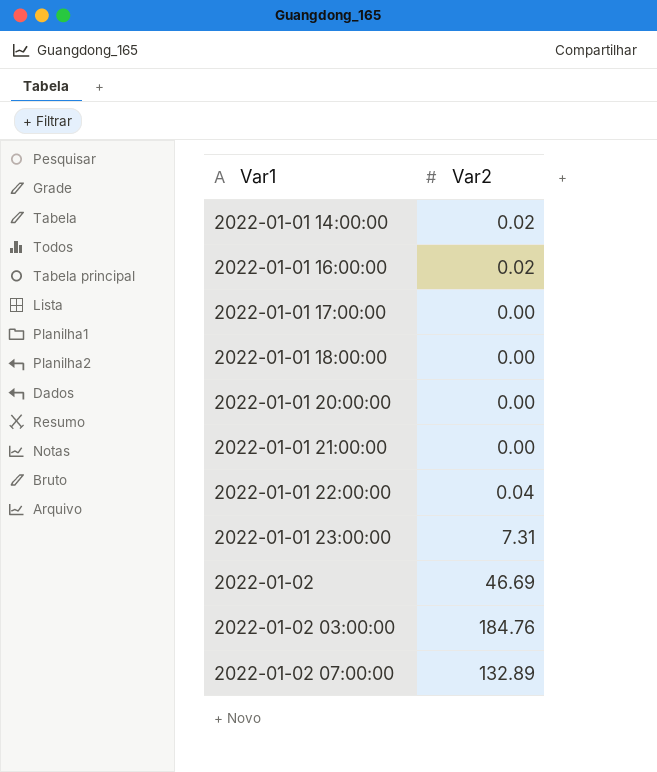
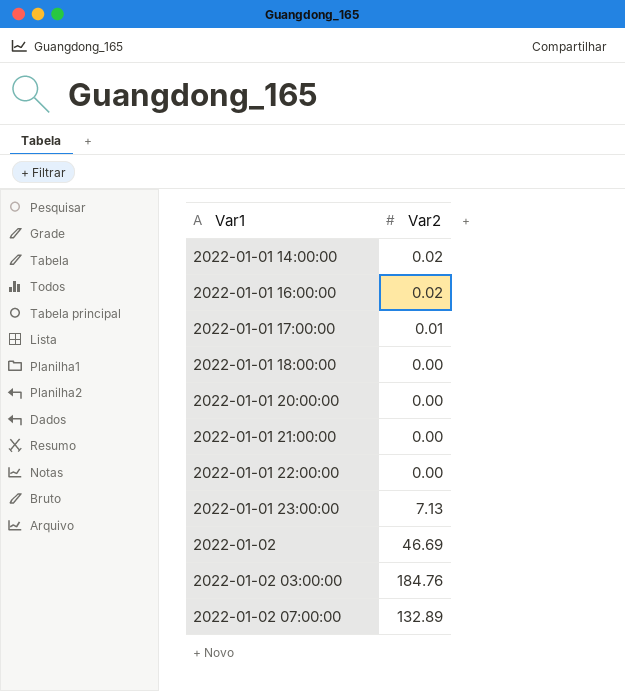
2022-01-01 17:00:00 | Var2: 0.00 -> 0.01
2022-01-01 22:00:00 | Var2: 0.04 -> 0.00
2022-01-01 23:00:00 | Var2: 7.31 -> 7.13

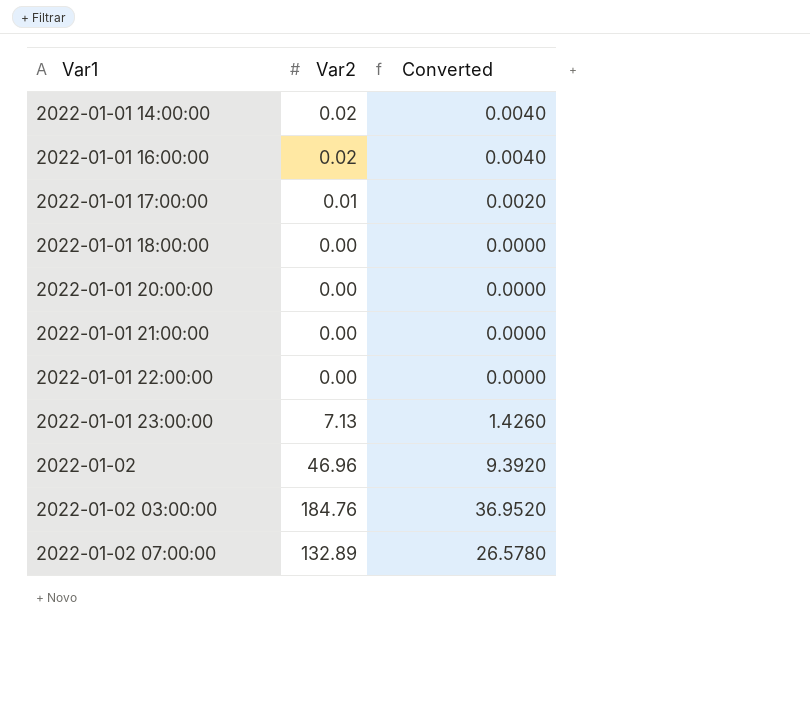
column Converted | formula: none -> [Var2] * 0.2
2022-01-02 | Var2: 46.69 -> 46.96

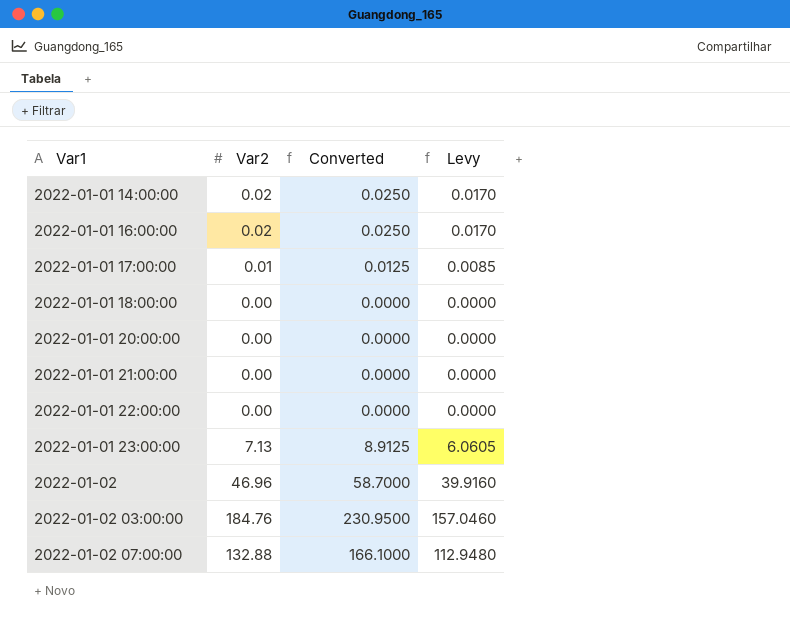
column Converted | formula: [Var2] * 0.2 -> [Var2] * 1.25
column Levy | formula: none -> [Var2] * 0.85
2022-01-02 07:00:00 | Var2: 132.89 -> 132.88

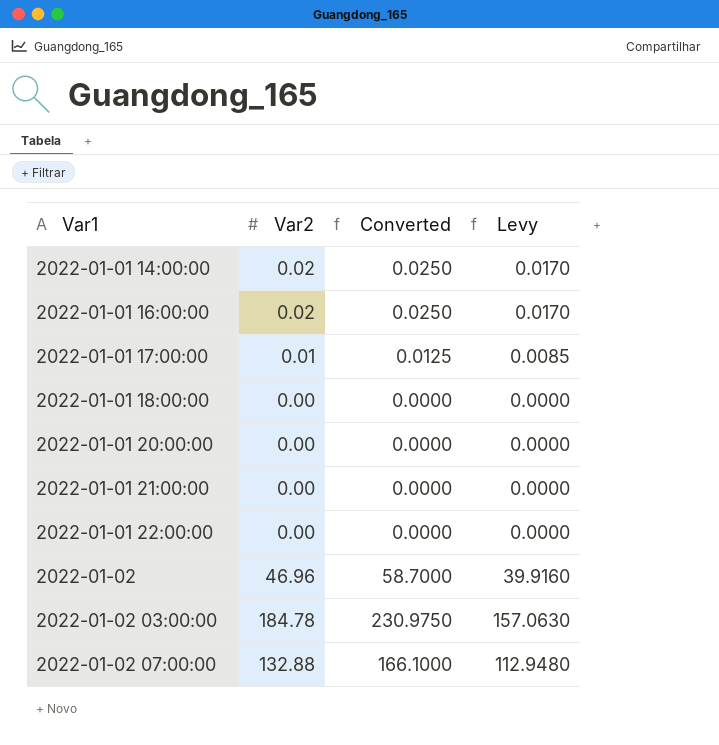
row 2022-01-01 23:00:00: 7.13 | 8.9125 | 6.0605 -> none
2022-01-02 03:00:00 | Var2: 184.76 -> 184.78
2022-01-02 03:00:00 | Converted: 230.9500 -> 230.9750
2022-01-02 03:00:00 | Levy: 157.0460 -> 157.0630

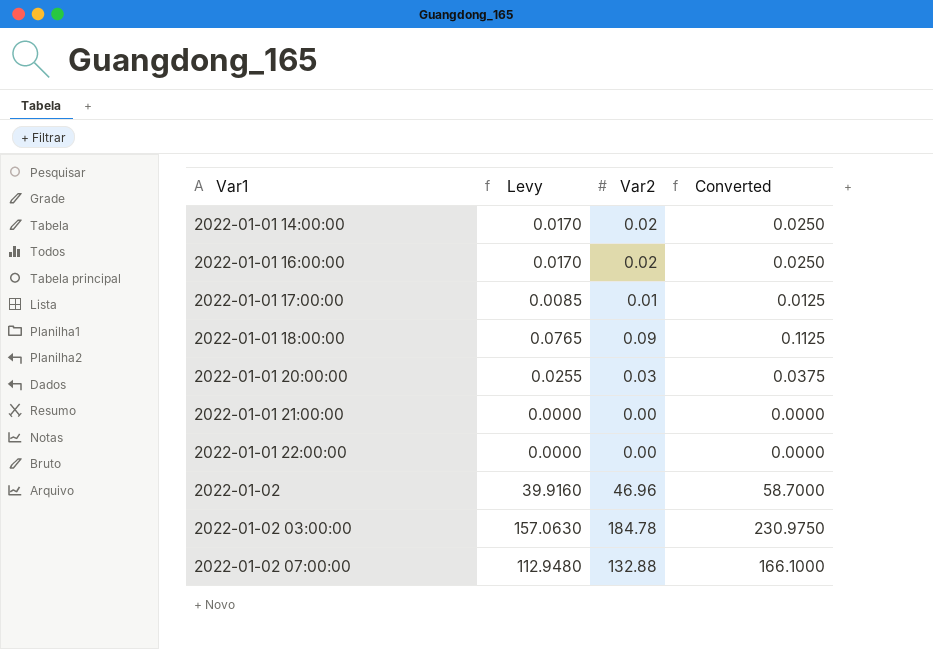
column Levy | position: 4 -> 2
2022-01-01 18:00:00 | Levy: 0.0000 -> 0.0765
2022-01-01 18:00:00 | Var2: 0.00 -> 0.09
2022-01-01 18:00:00 | Converted: 0.0000 -> 0.1125
2022-01-01 20:00:00 | Levy: 0.0000 -> 0.0255
2022-01-01 20:00:00 | Var2: 0.00 -> 0.03
2022-01-01 20:00:00 | Converted: 0.0000 -> 0.0375

